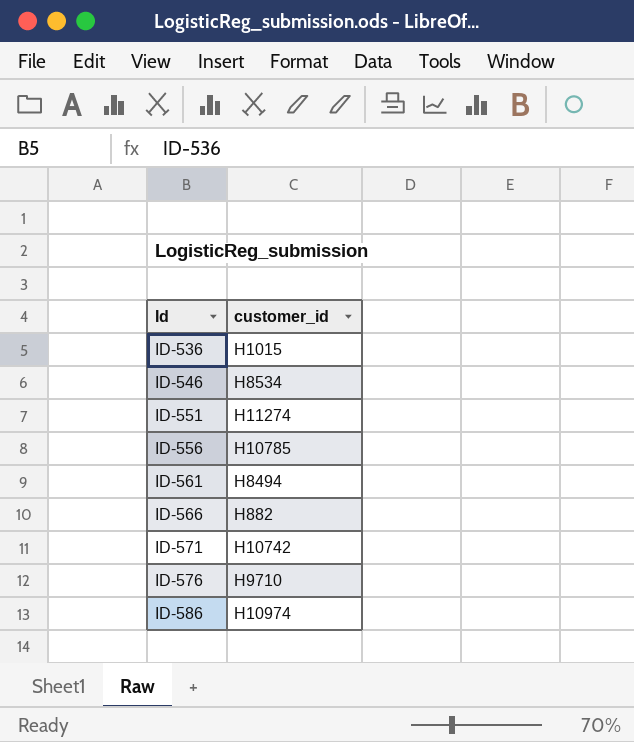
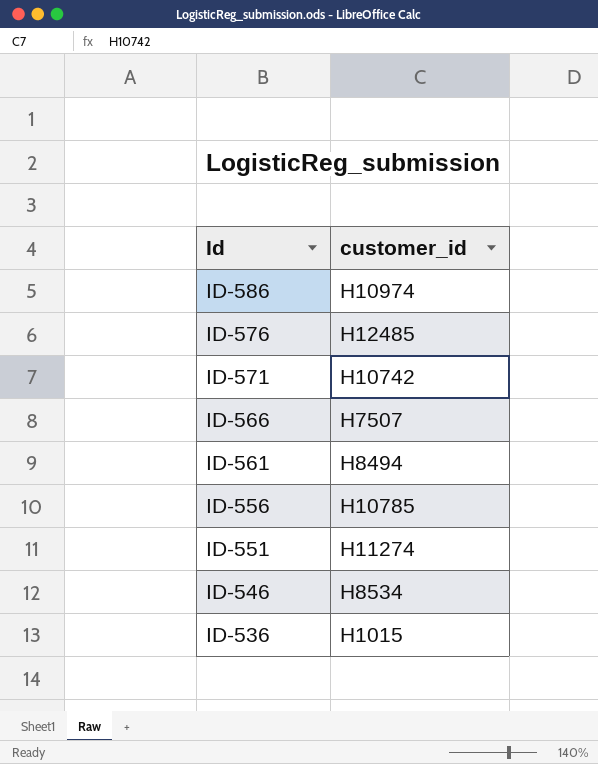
row order: Id ascending -> Id descending
ID-576 | customer_id: H9710 -> H12485
ID-566 | customer_id: H882 -> H7507

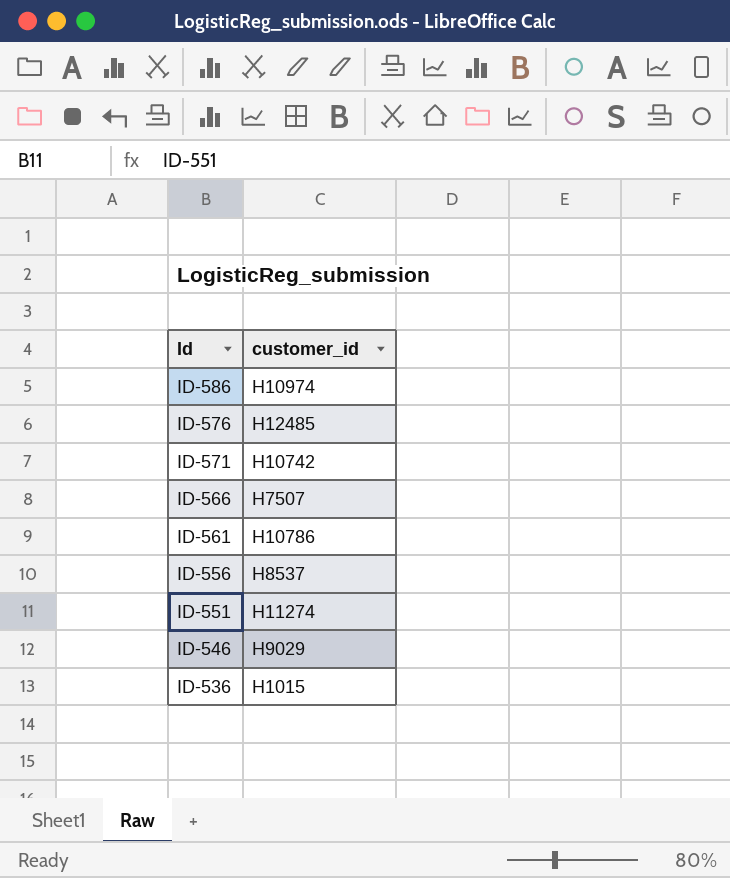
ID-561 | customer_id: H8494 -> H10786
ID-556 | customer_id: H10785 -> H8537
ID-546 | customer_id: H8534 -> H9029

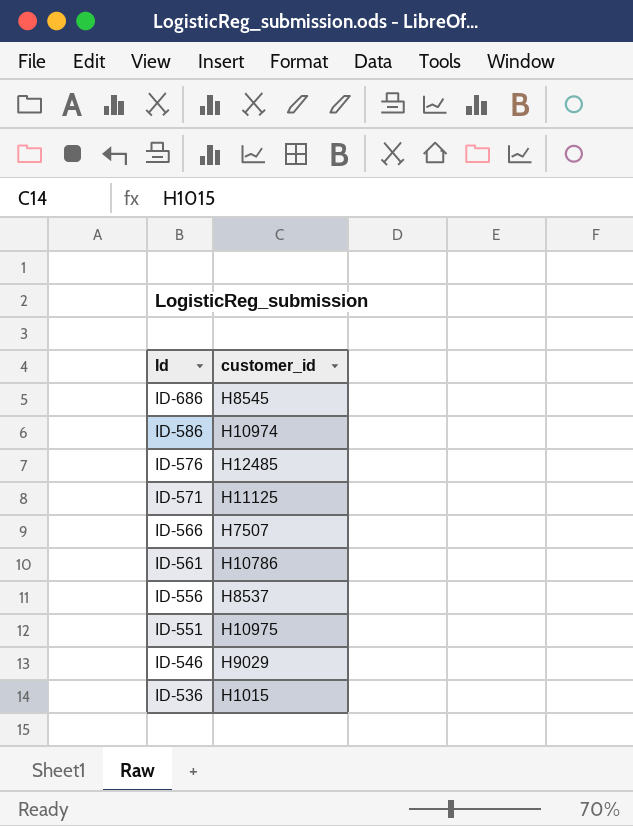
row ID-686: none -> H8545
ID-571 | customer_id: H10742 -> H11125
ID-551 | customer_id: H11274 -> H10975

